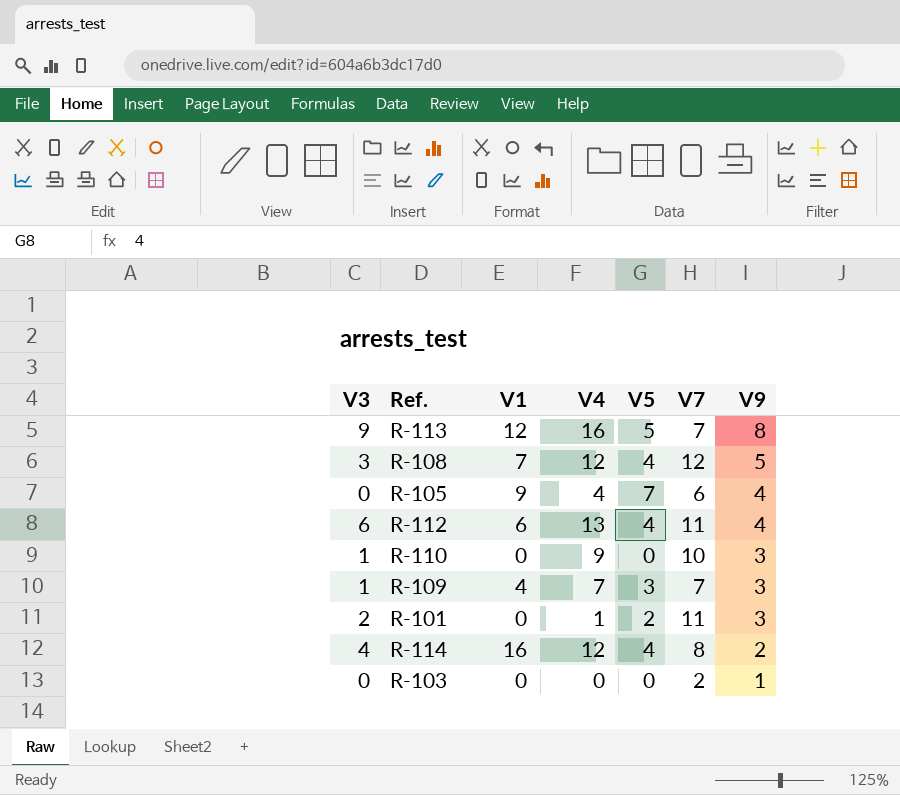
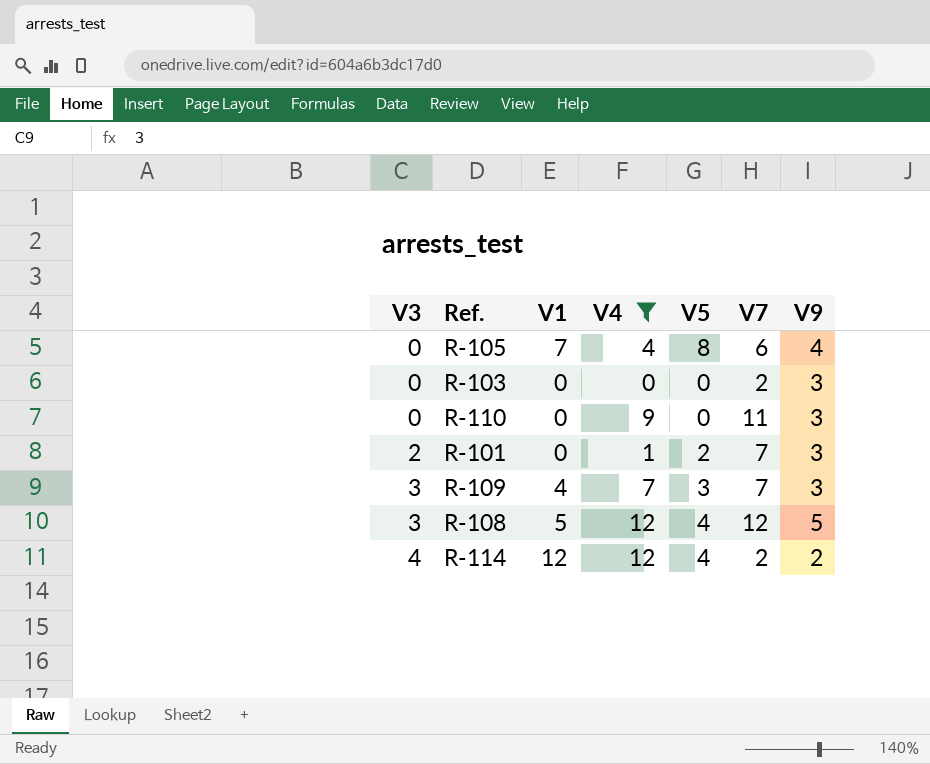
filter: none -> V4 <= 12
row order: V9 descending -> V3 ascending
R-105 | V1: 9 -> 7
R-105 | V5: 7 -> 8
R-103 | V9: 1 -> 3
R-110 | V3: 1 -> 0
R-110 | V7: 10 -> 11
R-101 | V7: 11 -> 7
R-109 | V3: 1 -> 3
R-108 | V1: 7 -> 5
R-114 | V1: 16 -> 12
R-114 | V7: 8 -> 2

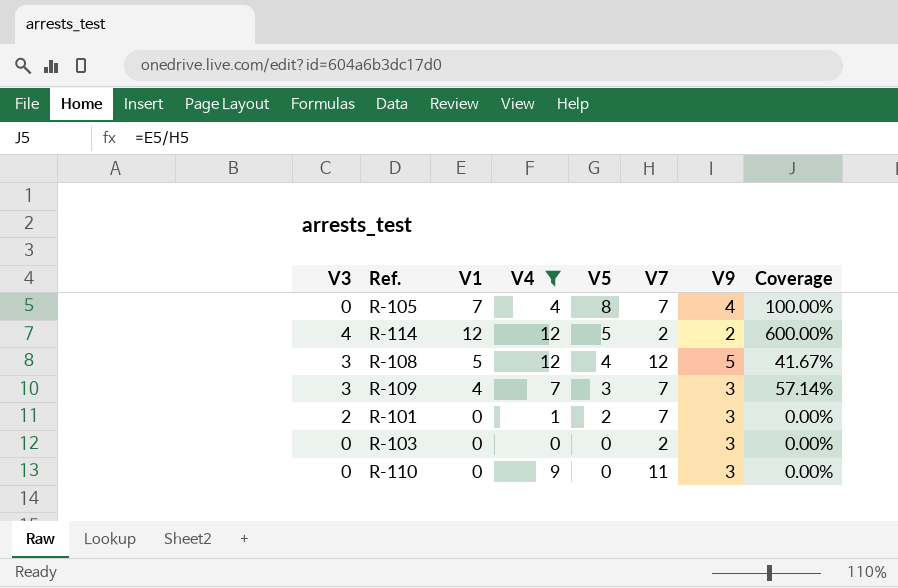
row order: V3 ascending -> V5 descending
column Coverage | formula: none -> [V1] / [V7]
R-105 | V7: 6 -> 7
R-114 | V5: 4 -> 5

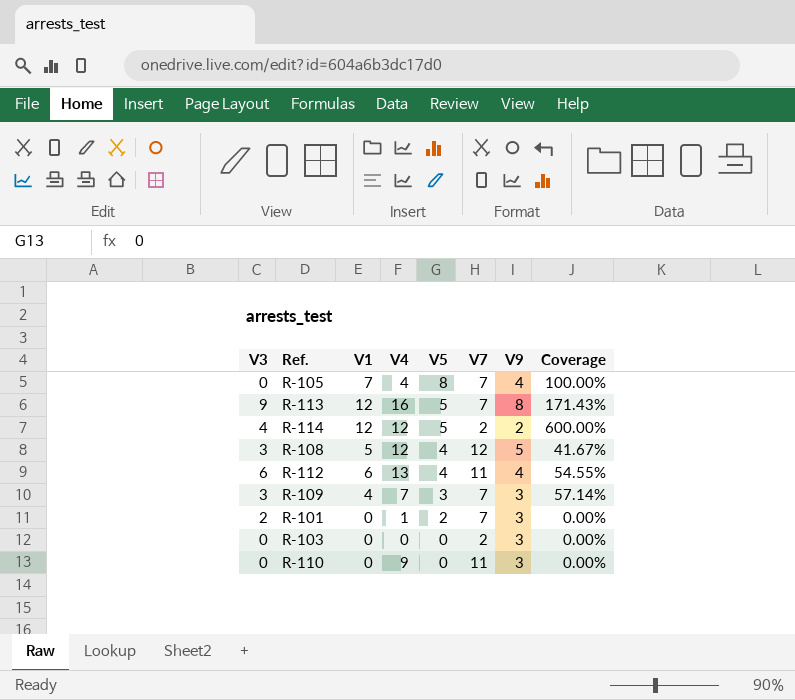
filter: V4 <= 12 -> none

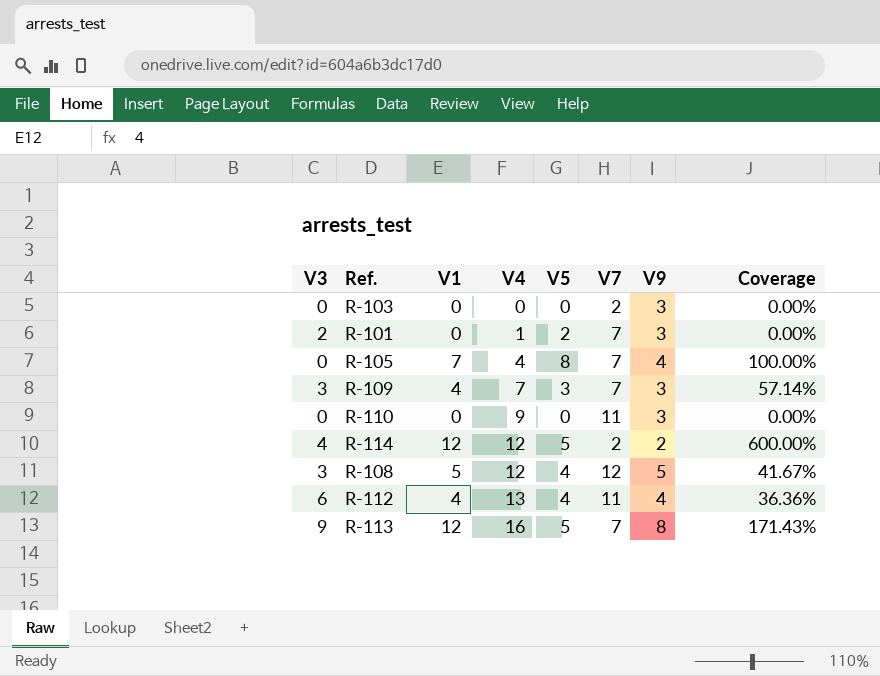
row order: V5 descending -> V4 ascending
R-112 | V1: 6 -> 4
R-112 | Coverage: 54.55% -> 36.36%

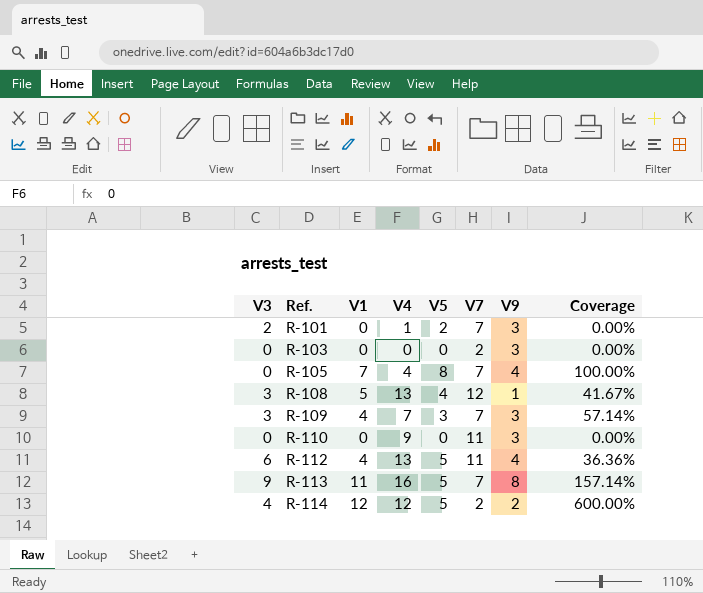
row order: V4 ascending -> Ref. ascending
R-108 | V4: 12 -> 13
R-108 | V9: 5 -> 1
R-112 | V5: 4 -> 5
R-113 | V1: 12 -> 11
R-113 | Coverage: 171.43% -> 157.14%

